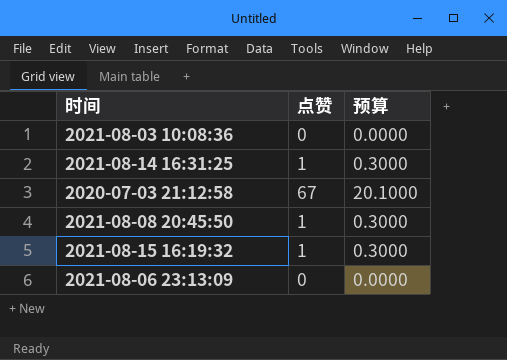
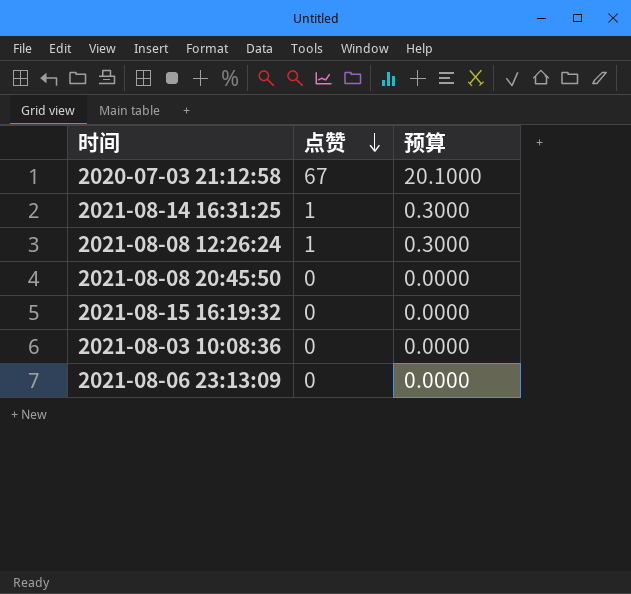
row order: none -> 点赞 descending
row 2021-08-08 12:26:24: none -> 1 | 0.3000
2021-08-08 20:45:50 | 点赞: 1 -> 0
2021-08-08 20:45:50 | 预算: 0.3000 -> 0.0000
2021-08-15 16:19:32 | 点赞: 1 -> 0
2021-08-15 16:19:32 | 预算: 0.3000 -> 0.0000

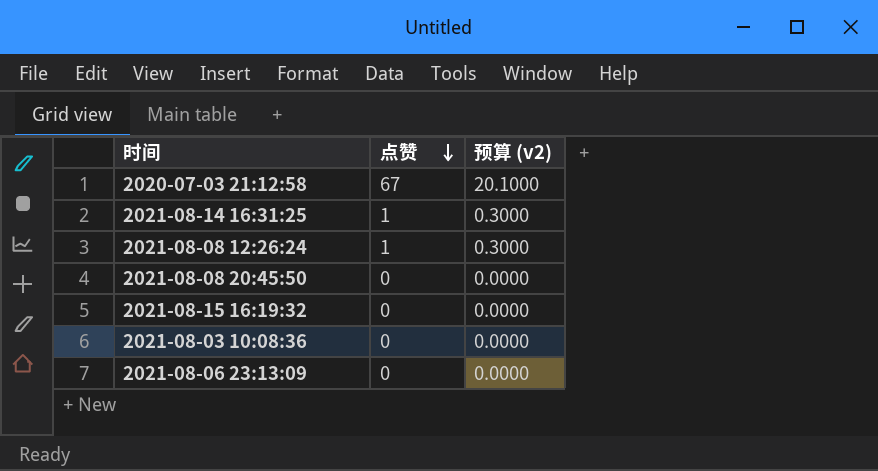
column name: 预算 -> 预算 (v2)

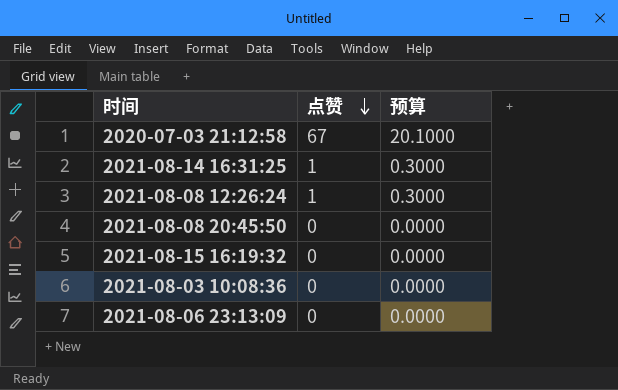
column name: 预算 (v2) -> 预算

